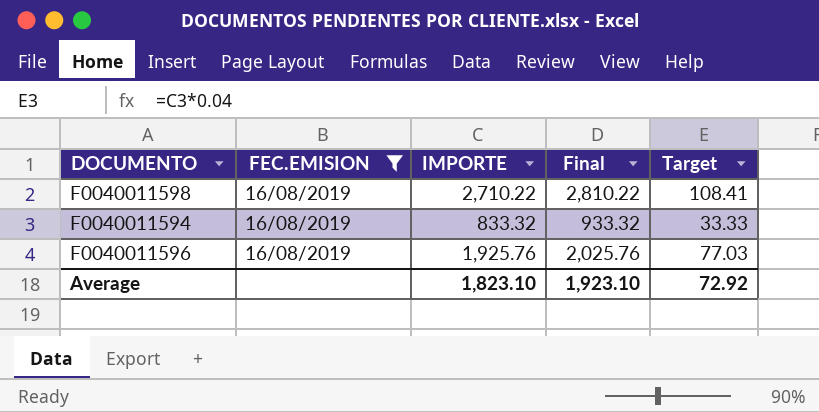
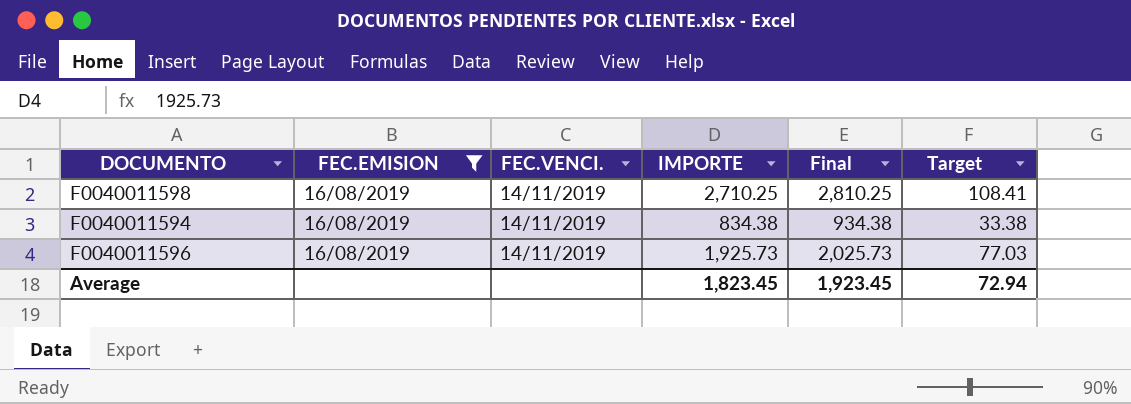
column FEC.VENCI. | position: none -> 3
F0040011598 | IMPORTE: 2,710.22 -> 2,710.25
F0040011598 | Final: 2,810.22 -> 2,810.25
F0040011594 | IMPORTE: 833.32 -> 834.38
F0040011594 | Final: 933.32 -> 934.38
F0040011594 | Target: 33.33 -> 33.38
F0040011596 | IMPORTE: 1,925.76 -> 1,925.73
F0040011596 | Final: 2,025.76 -> 2,025.73
Average | IMPORTE: 1,823.10 -> 1,823.45
Average | Final: 1,923.10 -> 1,923.45
Average | Target: 72.92 -> 72.94

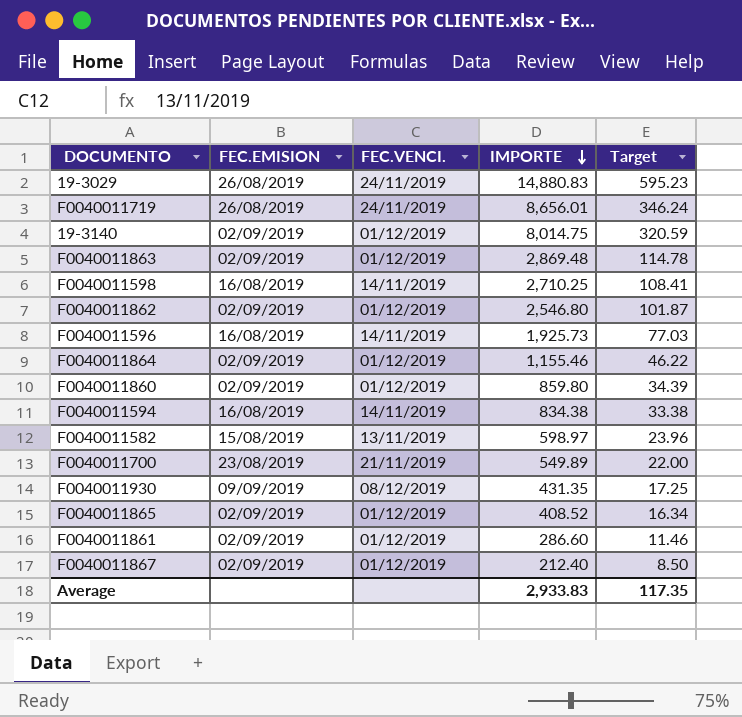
filter: FEC.EMISION = 16/08/2019 -> none
row order: none -> IMPORTE descending
column Final | formula: [IMPORTE] + 100 -> none
Average | IMPORTE: 1,823.45 -> 2,933.83
Average | Target: 72.94 -> 117.35

